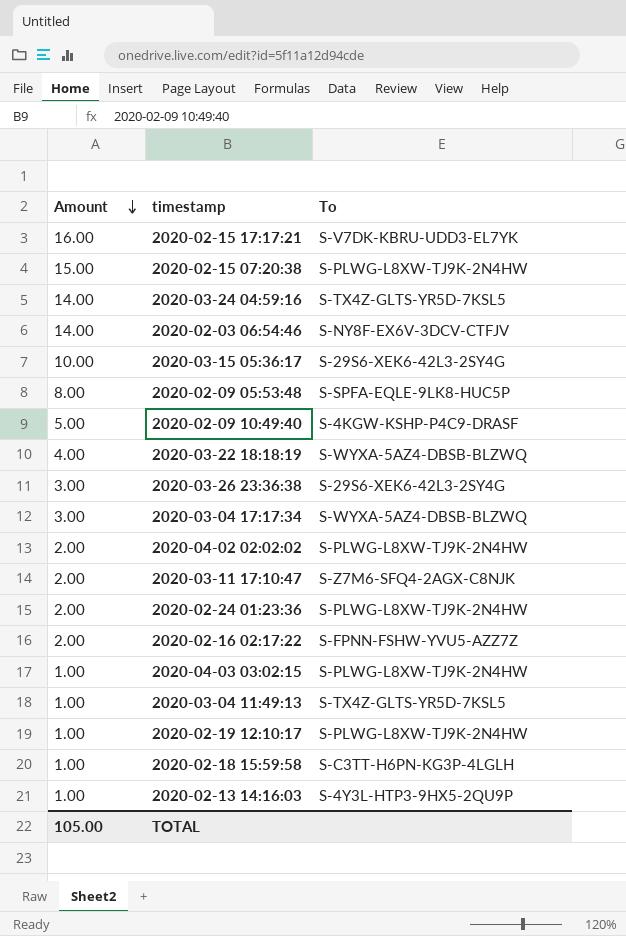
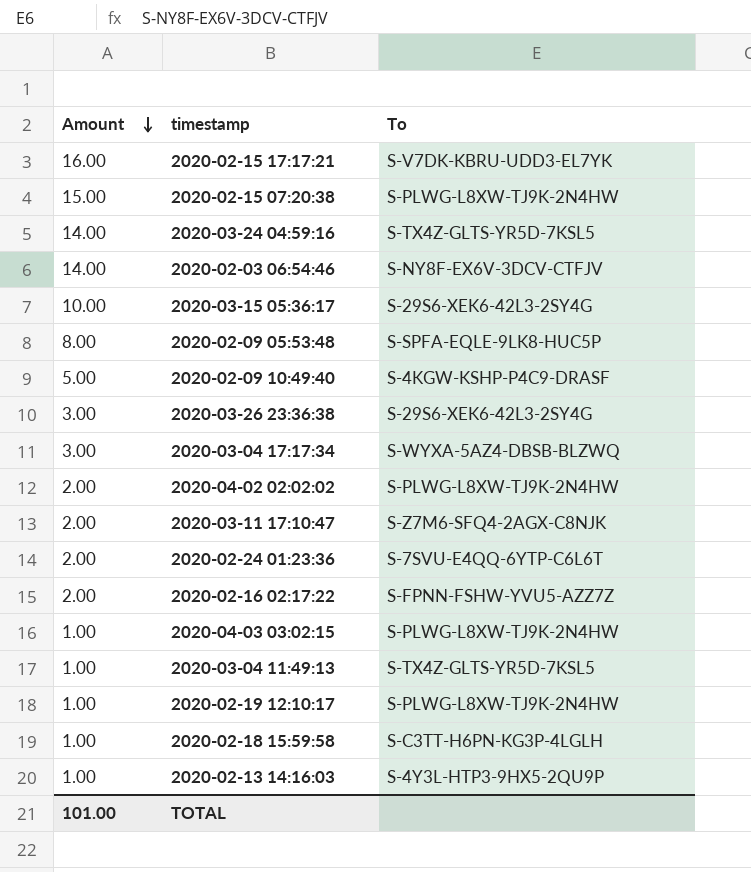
row 2020-03-22 18:18:19: 4.00 | S-WYXA-5AZ4-DBSB-BLZWQ -> none
2020-02-24 01:23:36 | To: S-PLWG-L8XW-TJ9K-2N4HW -> S-7SVU-E4QQ-6YTP-C6L6T
TOTAL | Amount: 105.00 -> 101.00

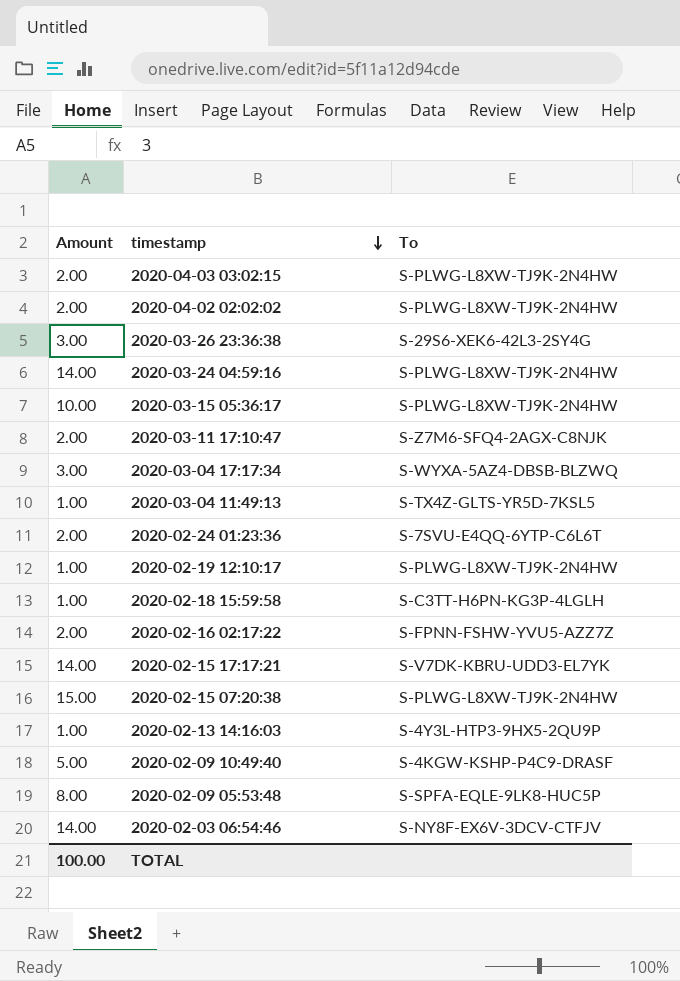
row order: Amount descending -> timestamp descending
2020-04-03 03:02:15 | Amount: 1.00 -> 2.00
2020-03-24 04:59:16 | To: S-TX4Z-GLTS-YR5D-7KSL5 -> S-PLWG-L8XW-TJ9K-2N4HW
2020-03-15 05:36:17 | To: S-29S6-XEK6-42L3-2SY4G -> S-PLWG-L8XW-TJ9K-2N4HW
2020-02-15 17:17:21 | Amount: 16.00 -> 14.00
TOTAL | Amount: 101.00 -> 100.00

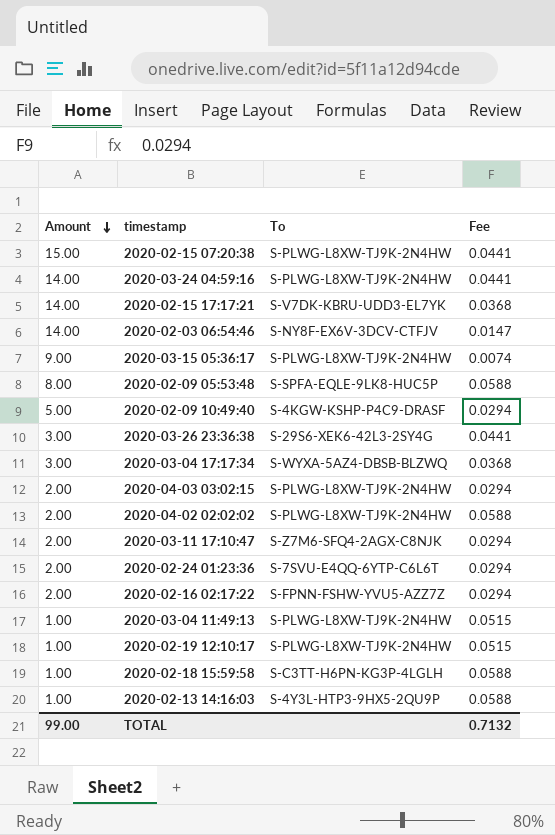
row order: timestamp descending -> Amount descending
column Fee | position: none -> 4
2020-03-15 05:36:17 | Amount: 10.00 -> 9.00
2020-03-04 11:49:13 | To: S-TX4Z-GLTS-YR5D-7KSL5 -> S-PLWG-L8XW-TJ9K-2N4HW
TOTAL | Amount: 100.00 -> 99.00

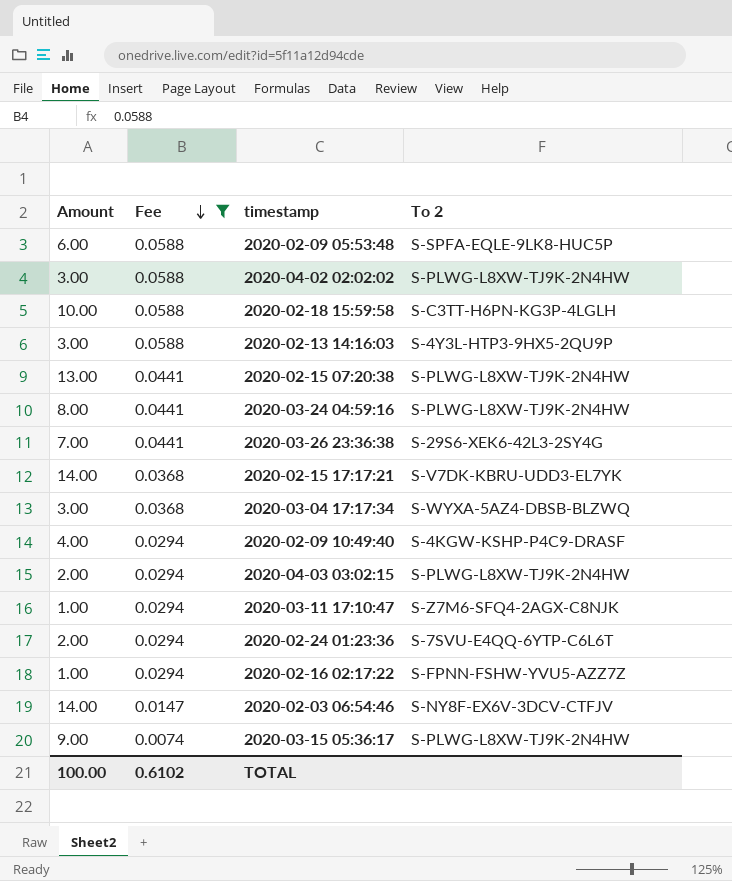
filter: none -> Fee != 0.0515
row order: Amount descending -> Fee descending
column Fee | position: 4 -> 2
column name: To -> To 2
2020-02-09 05:53:48 | Amount: 8.00 -> 6.00
2020-04-02 02:02:02 | Amount: 2.00 -> 3.00
2020-02-18 15:59:58 | Amount: 1.00 -> 10.00
2020-02-13 14:16:03 | Amount: 1.00 -> 3.00
2020-02-15 07:20:38 | Amount: 15.00 -> 13.00
2020-03-24 04:59:16 | Amount: 14.00 -> 8.00
2020-03-26 23:36:38 | Amount: 3.00 -> 7.00
2020-02-09 10:49:40 | Amount: 5.00 -> 4.00
2020-03-11 17:10:47 | Amount: 2.00 -> 1.00
2020-02-16 02:17:22 | Amount: 2.00 -> 1.00
TOTAL | Amount: 99.00 -> 100.00
TOTAL | Fee: 0.7132 -> 0.6102

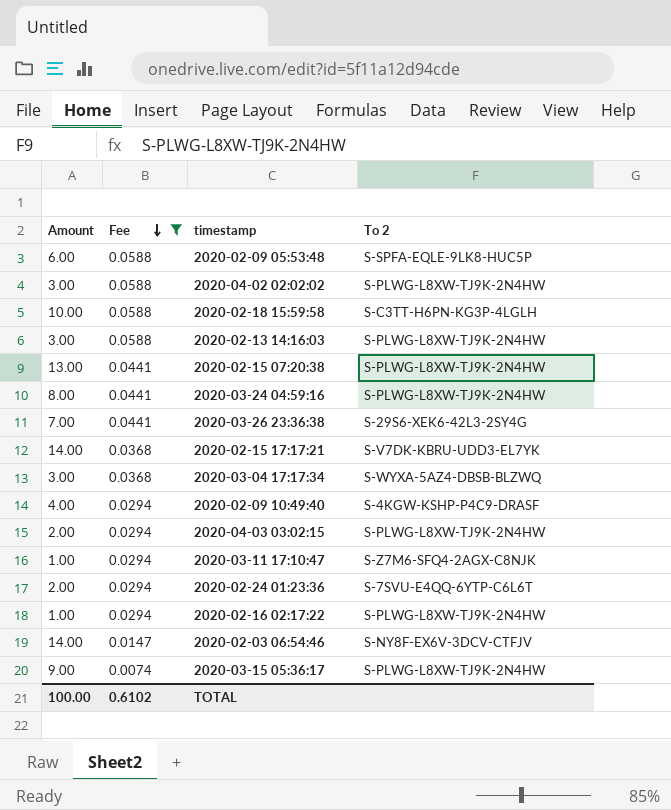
2020-02-13 14:16:03 | To 2: S-4Y3L-HTP3-9HX5-2QU9P -> S-PLWG-L8XW-TJ9K-2N4HW
2020-02-16 02:17:22 | To 2: S-FPNN-FSHW-YVU5-AZZ7Z -> S-PLWG-L8XW-TJ9K-2N4HW

